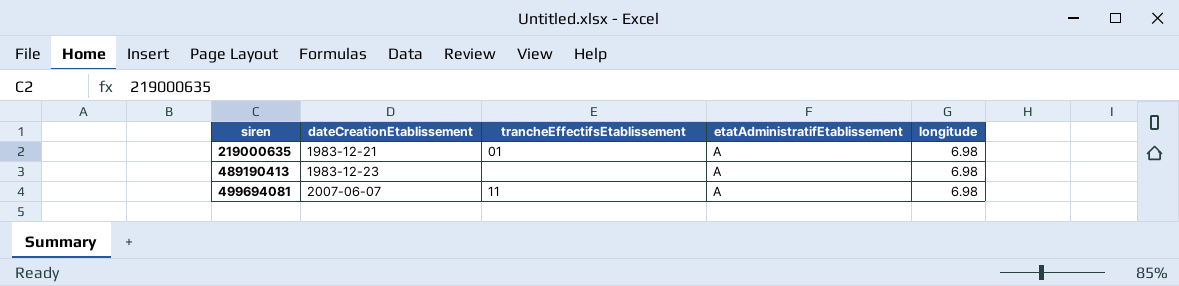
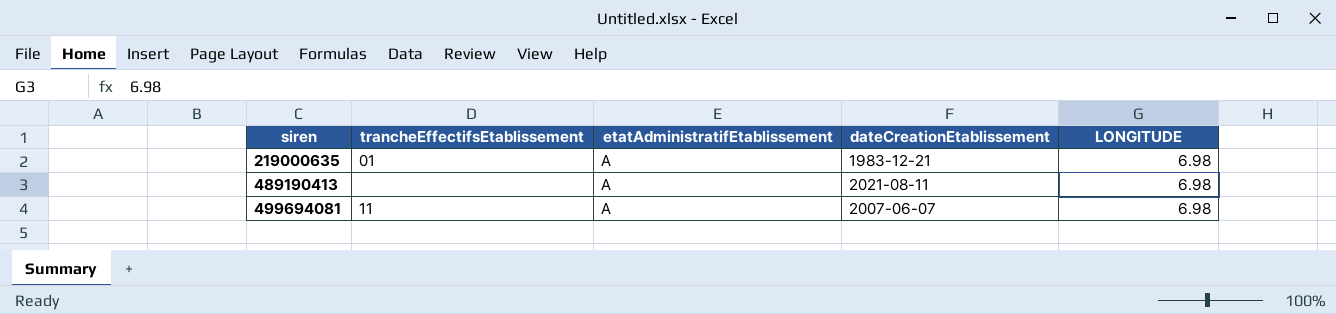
column dateCreationEtablissement | position: 2 -> 4
column name: longitude -> LONGITUDE
489190413 | dateCreationEtablissement: 1983-12-23 -> 2021-08-11

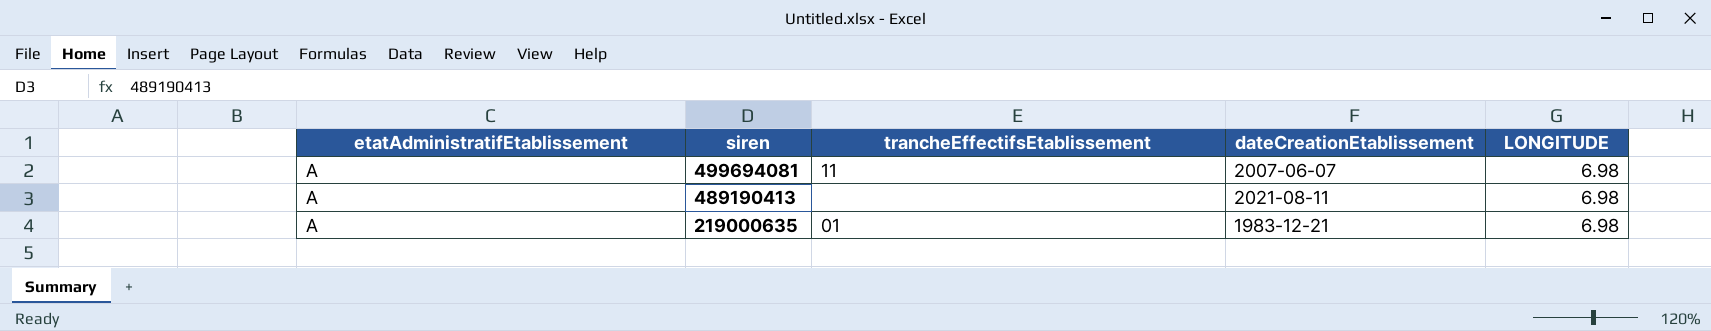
row order: siren ascending -> siren descending
column etatAdministratifEtablissement | position: 3 -> 1

